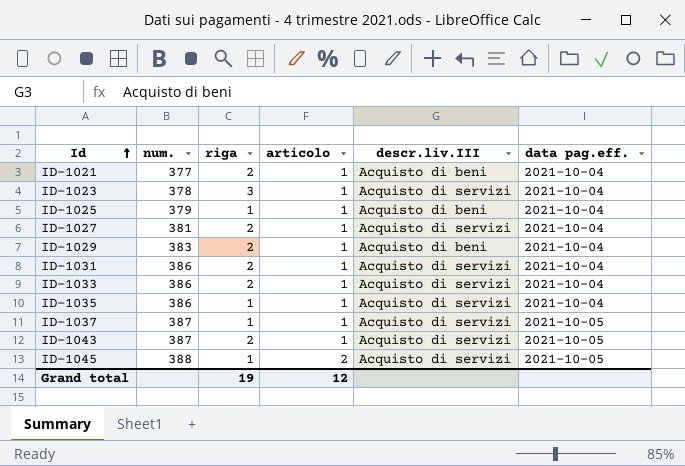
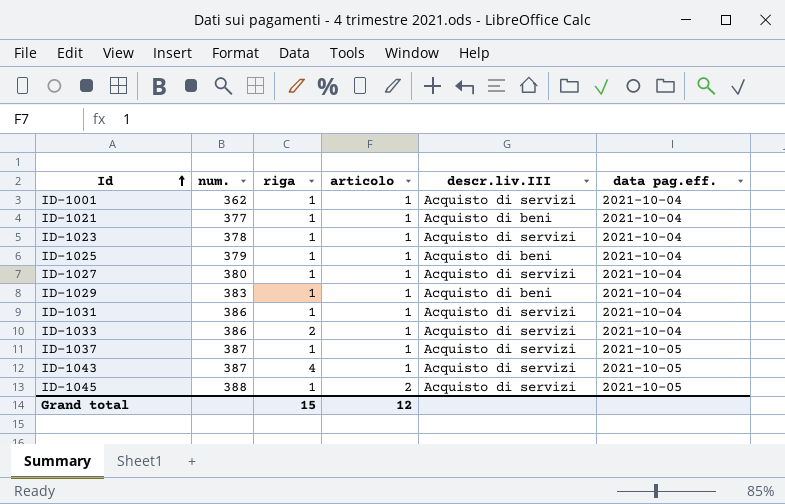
row ID-1035: 386 | 1 | 1 | Acquisto di servizi | 2021-10-04 -> none
row ID-1001: none -> 362 | 1 | 1 | Acquisto di servizi | 2021-10-04
ID-1021 | riga: 2 -> 1
ID-1023 | riga: 3 -> 1
ID-1027 | num.: 381 -> 380
ID-1027 | riga: 2 -> 1
ID-1029 | riga: 2 -> 1
ID-1031 | riga: 2 -> 1
ID-1043 | riga: 2 -> 4
Grand total | riga: 19 -> 15

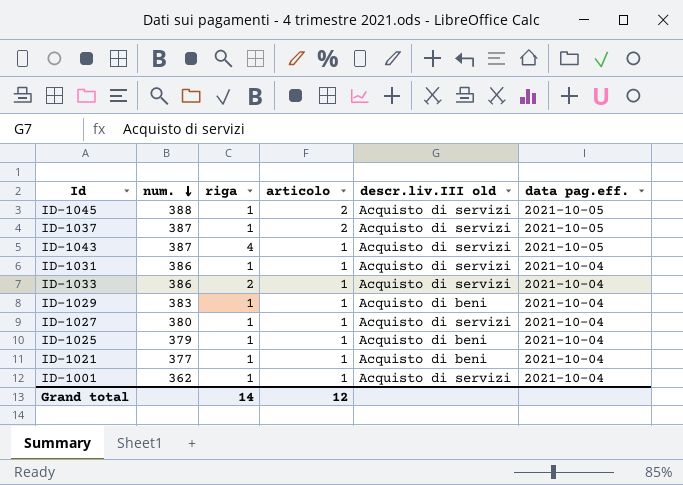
row order: Id ascending -> num. descending
column name: descr.liv.III -> descr.liv.III old
row ID-1023: 378 | 1 | 1 | Acquisto di servizi | 2021-10-04 -> none
ID-1037 | articolo: 1 -> 2
Grand total | riga: 15 -> 14

